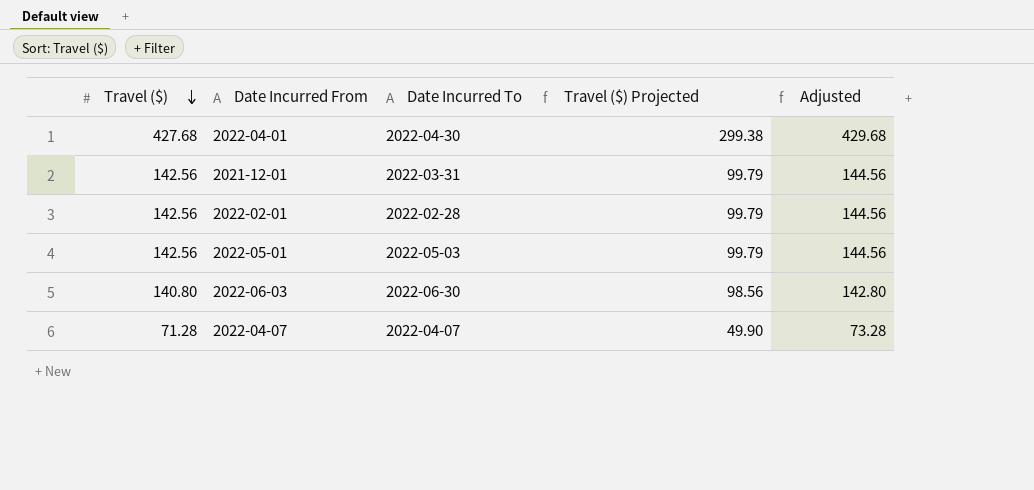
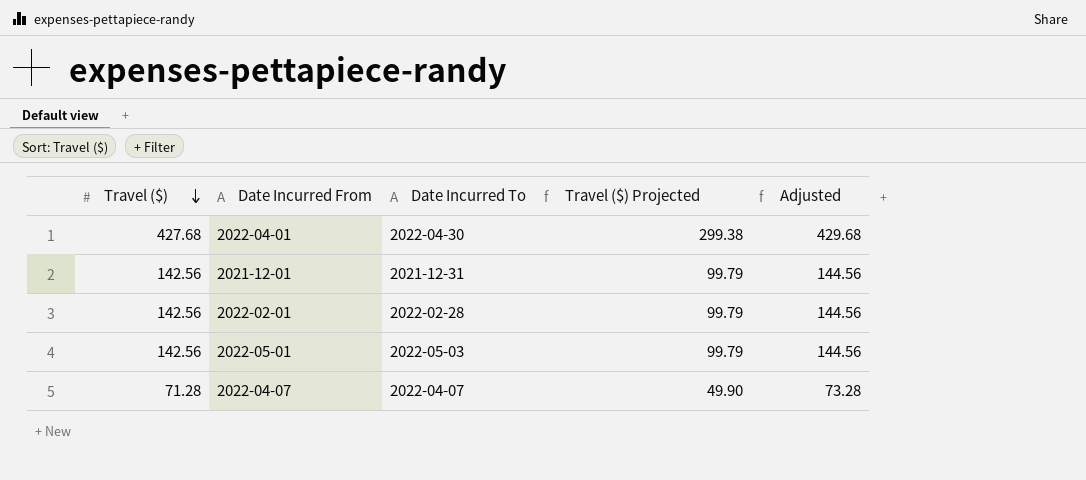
row 2022-06-03: 140.80 | 2022-06-30 | 98.56 | 142.80 -> none
2021-12-01 | Date Incurred To: 2022-03-31 -> 2021-12-31

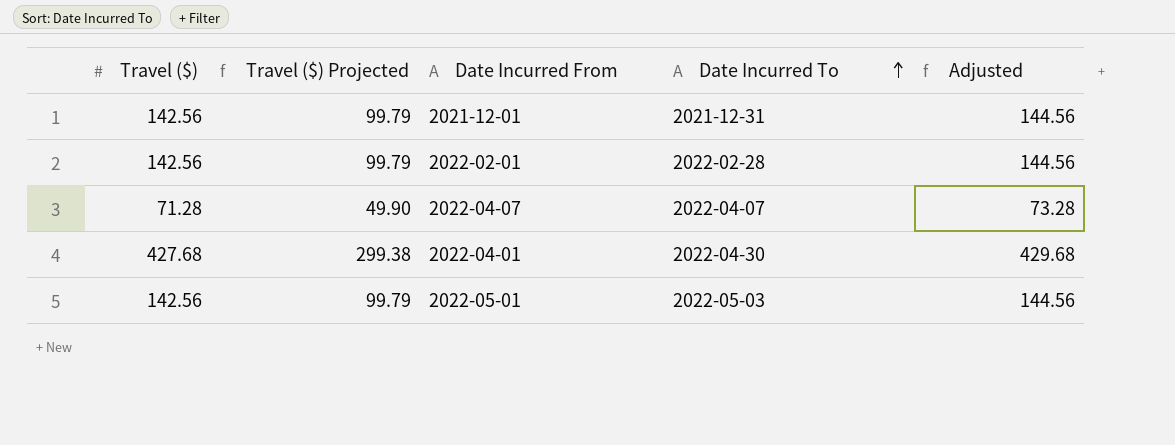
row order: Travel ($) descending -> Date Incurred To ascending
column Travel ($) Projected | position: 4 -> 2

